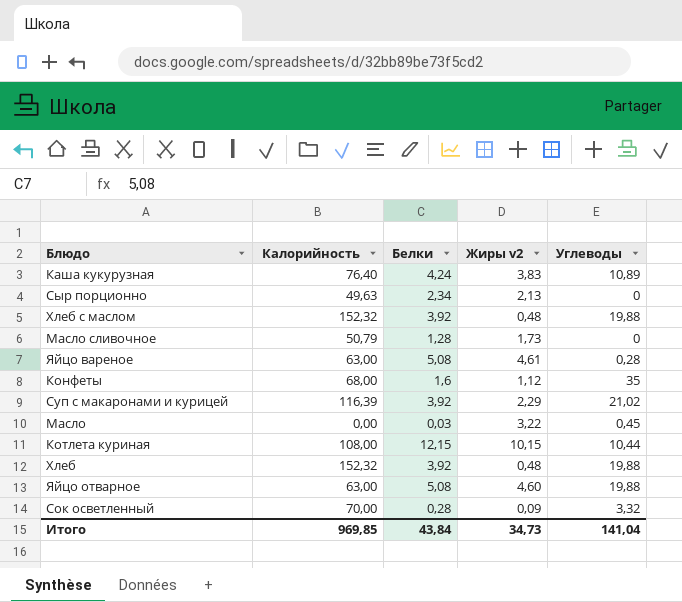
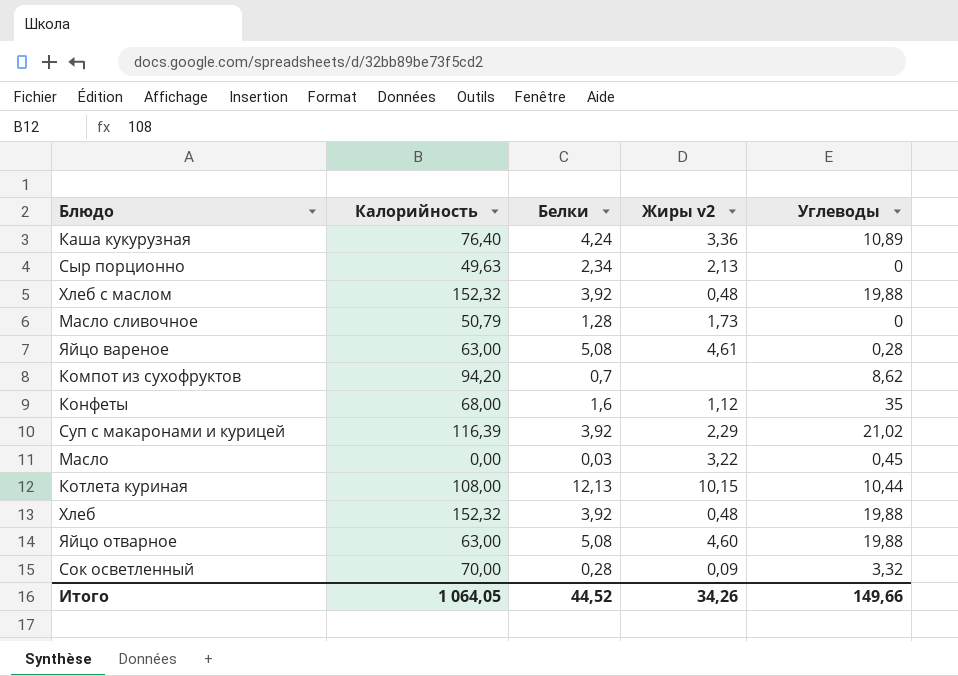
Каша кукурузная | Жиры v2: 3,83 -> 3,36
row Компот из сухофруктов: none -> 94,20 | 0,7 | none | 8,62
Котлета куриная | Белки: 12,15 -> 12,13
Итого | Калорийность: 969,85 -> 1 064,05
Итого | Белки: 43,84 -> 44,52
Итого | Жиры v2: 34,73 -> 34,26
Итого | Углеводы: 141,04 -> 149,66

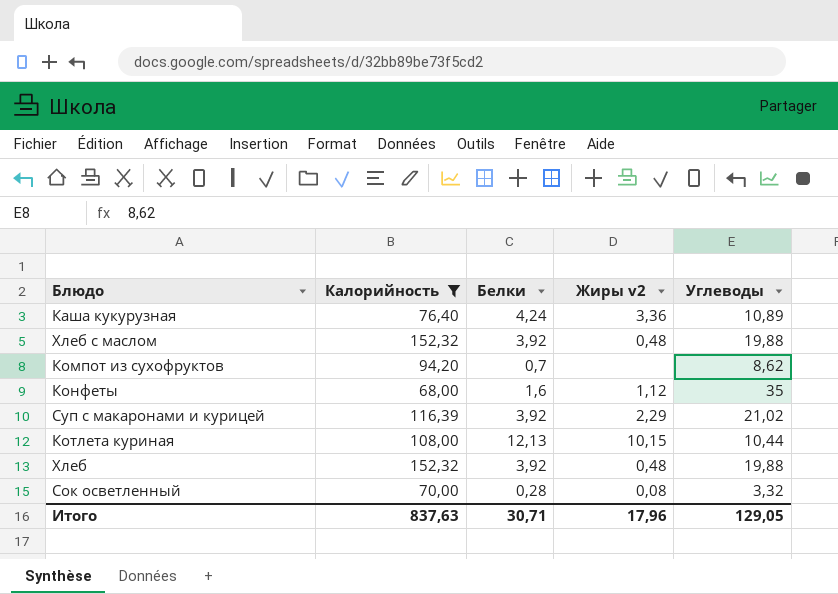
filter: none -> Калорийность >= 68,00
Сок осветленный | Жиры v2: 0,09 -> 0,08
Итого | Калорийность: 1 064,05 -> 837,63
Итого | Белки: 44,52 -> 30,71
Итого | Жиры v2: 34,26 -> 17,96
Итого | Углеводы: 149,66 -> 129,05

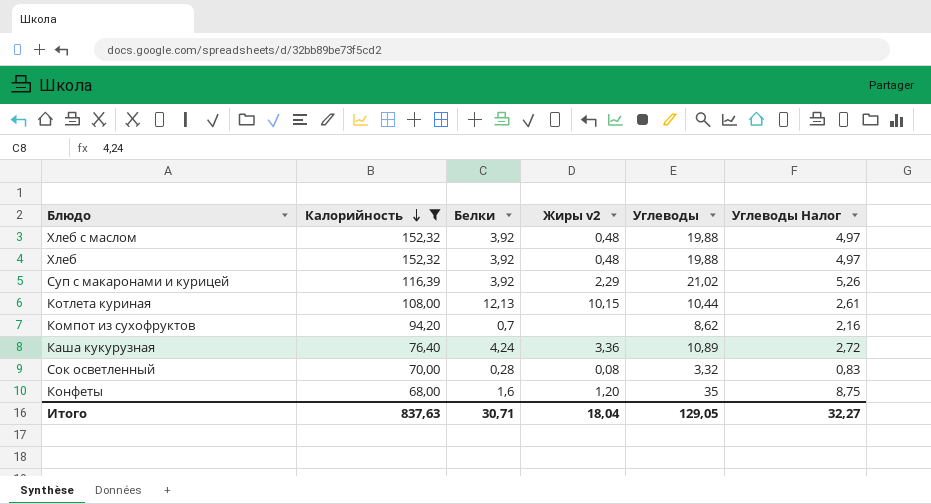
row order: none -> Калорийность descending
column Углеводы Налог | formula: none -> [Углеводы] * 0,25
Конфеты | Жиры v2: 1,12 -> 1,20
Итого | Жиры v2: 17,96 -> 18,04

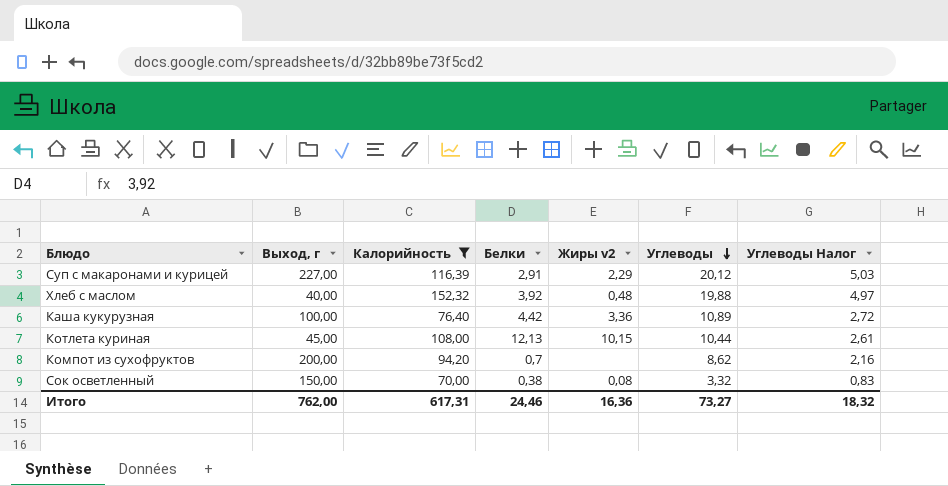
row order: Калорийность descending -> Углеводы descending
column Выход, г | position: none -> 2
row Хлеб: 152,32 | 3,92 | 0,48 | 19,88 | 4,97 -> none
row Конфеты: 68,00 | 1,6 | 1,20 | 35 | 8,75 -> none
Суп с макаронами и курицей | Белки: 3,92 -> 2,91
Суп с макаронами и курицей | Углеводы: 21,02 -> 20,12
Суп с макаронами и курицей | Углеводы Налог: 5,26 -> 5,03
Каша кукурузная | Белки: 4,24 -> 4,42
Сок осветленный | Белки: 0,28 -> 0,38
Итого | Калорийность: 837,63 -> 617,31
Итого | Белки: 30,71 -> 24,46
Итого | Жиры v2: 18,04 -> 16,36
Итого | Углеводы: 129,05 -> 73,27
Итого | Углеводы Налог: 32,27 -> 18,32

